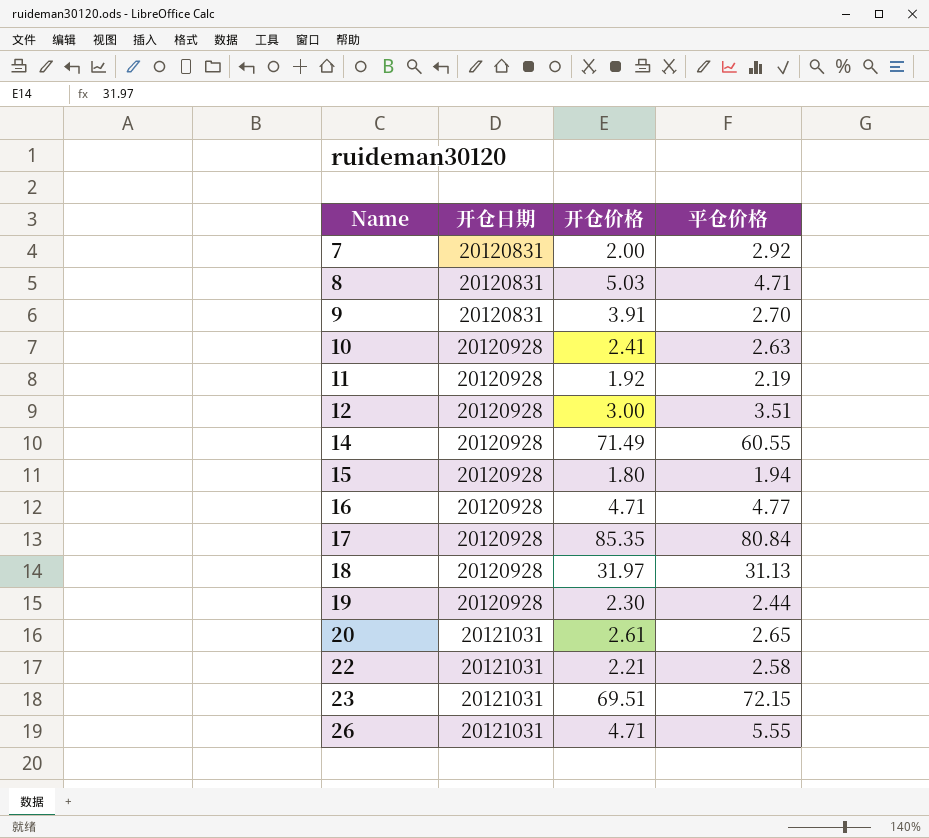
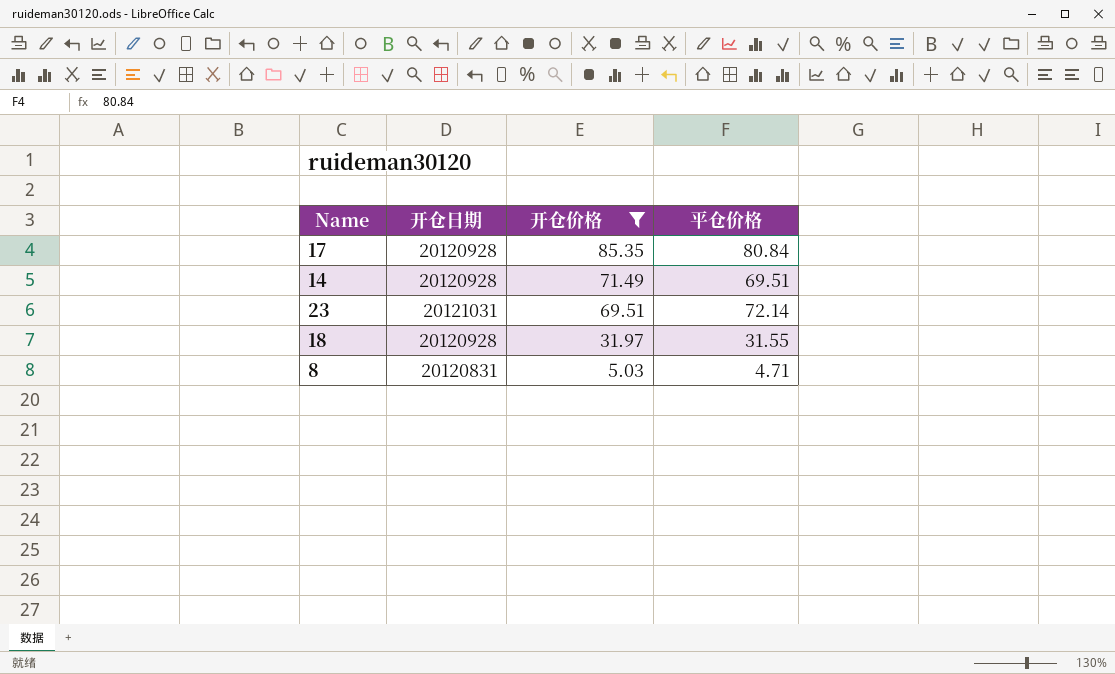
filter: none -> 开仓价格 >= 5.03
row order: Name ascending -> 开仓价格 descending
14 | 平仓价格: 60.55 -> 69.51
23 | 平仓价格: 72.15 -> 72.14
18 | 平仓价格: 31.13 -> 31.55

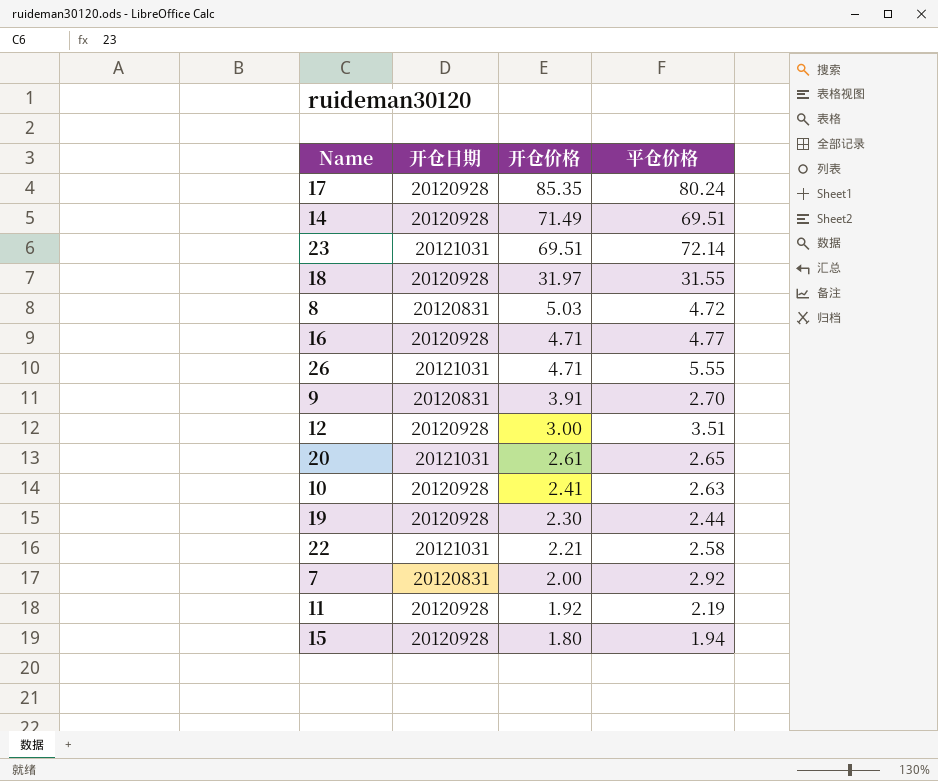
filter: 开仓价格 >= 5.03 -> none
17 | 平仓价格: 80.84 -> 80.24
8 | 平仓价格: 4.71 -> 4.72

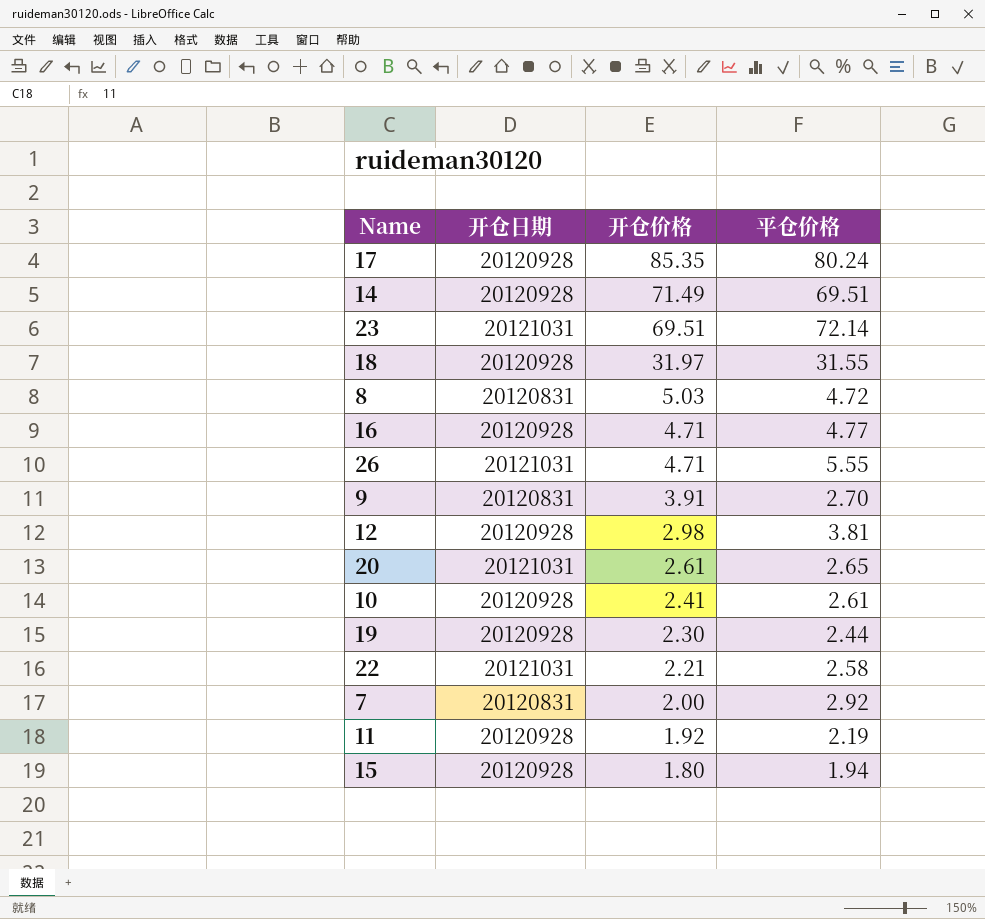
12 | 开仓价格: 3.00 -> 2.98
12 | 平仓价格: 3.51 -> 3.81
10 | 平仓价格: 2.63 -> 2.61

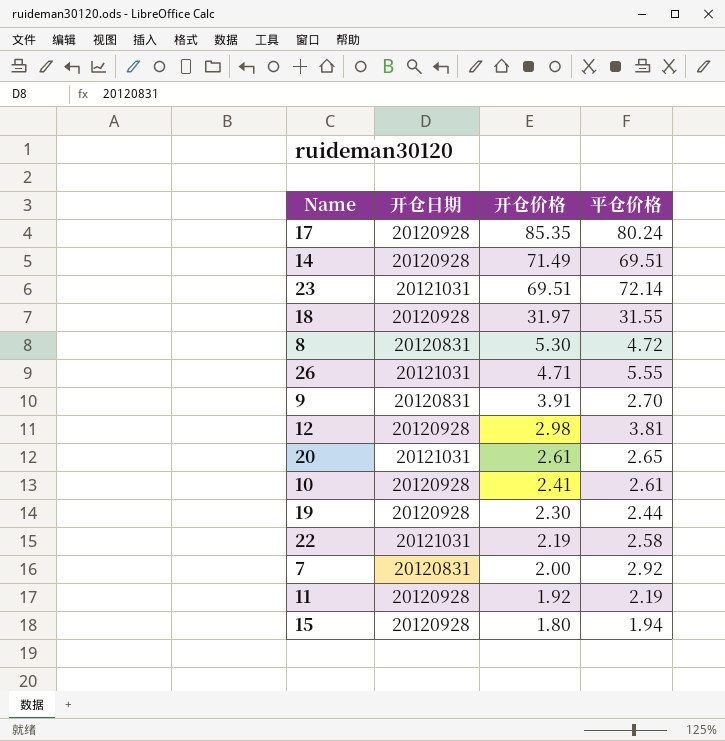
row 16: 20120928 | 4.71 | 4.77 -> none
8 | 开仓价格: 5.03 -> 5.30
22 | 开仓价格: 2.21 -> 2.19

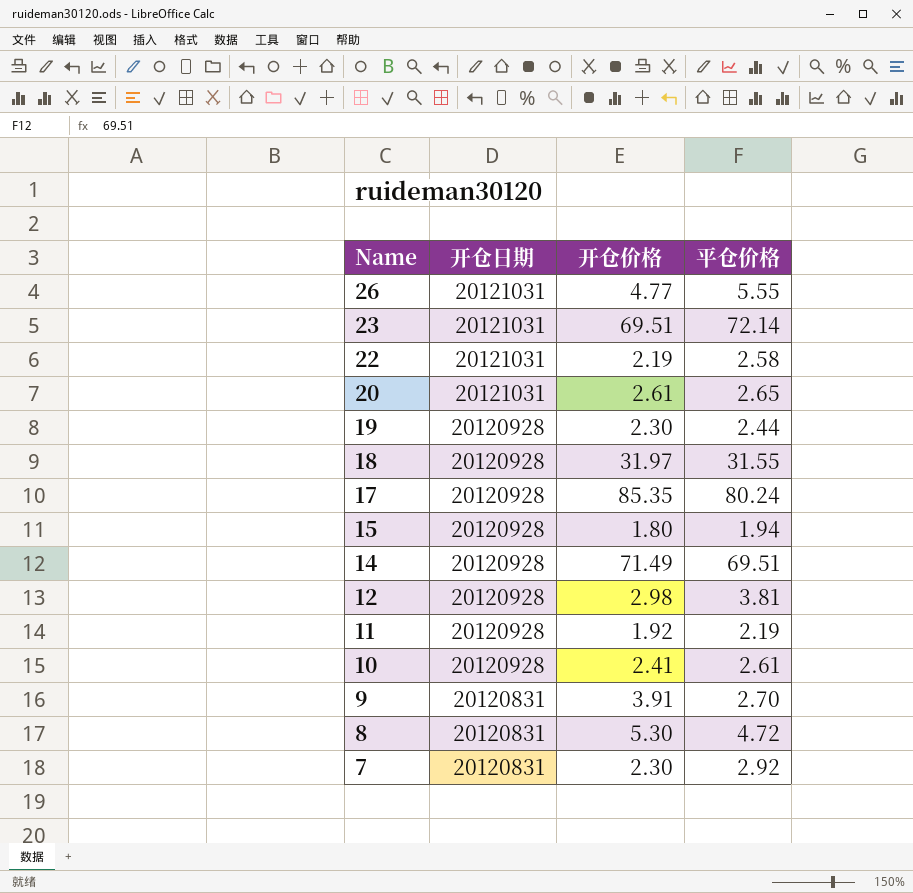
row order: 开仓价格 descending -> Name descending
26 | 开仓价格: 4.71 -> 4.77
7 | 开仓价格: 2.00 -> 2.30

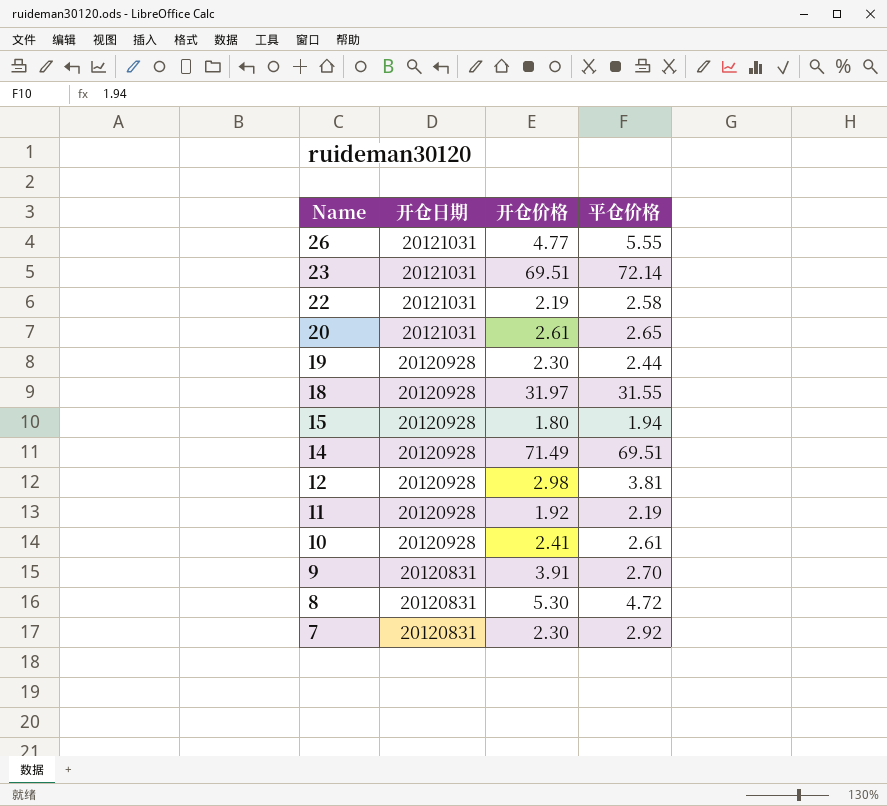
row 17: 20120928 | 85.35 | 80.24 -> none

